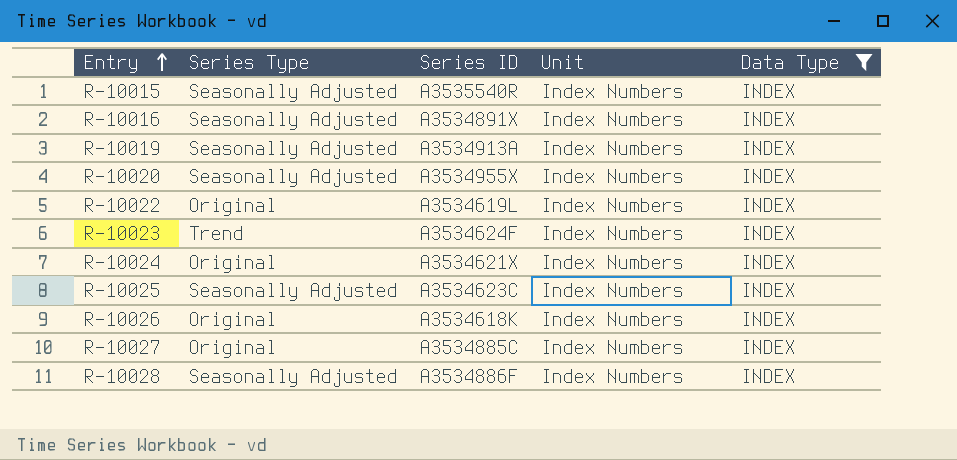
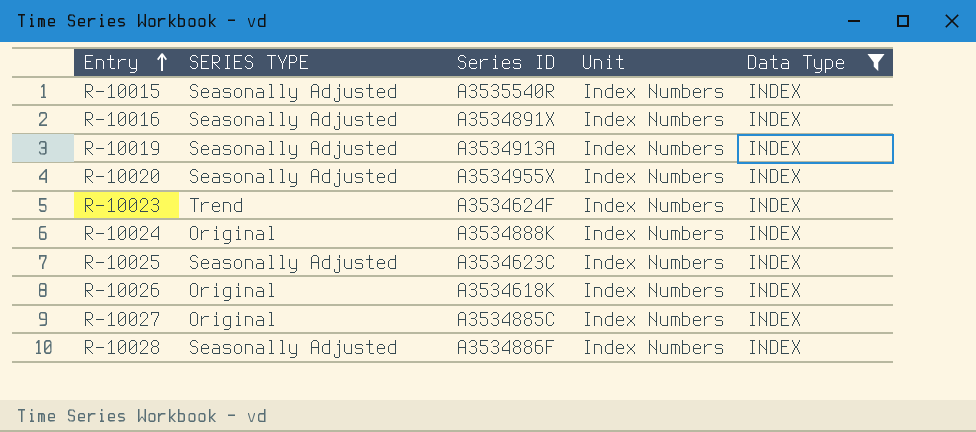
column name: Series Type -> SERIES TYPE
row R-10022: Original | A3534619L | Index Numbers | INDEX -> none
R-10024 | Series ID: A3534621X -> A3534888K

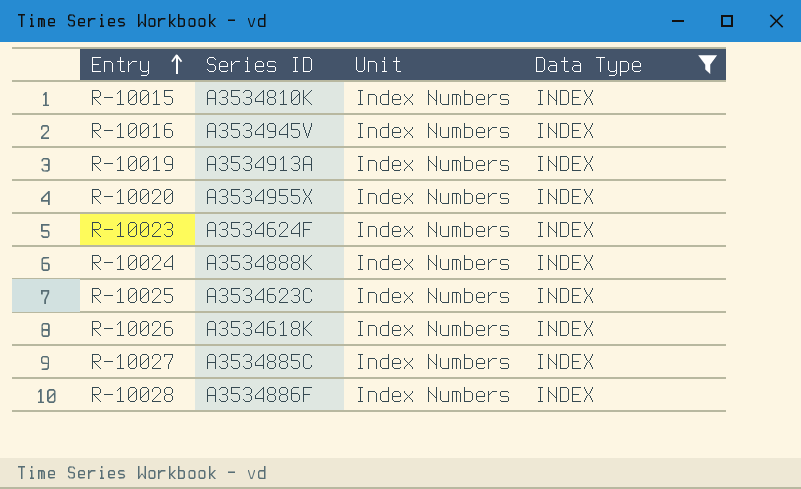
column SERIES TYPE | position: 2 -> none
R-10015 | Series ID: A3535540R -> A3534810K
R-10016 | Series ID: A3534891X -> A3534945V

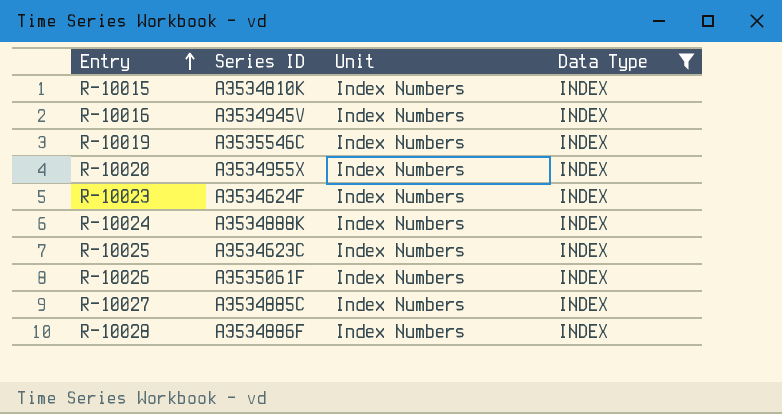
R-10019 | Series ID: A3534913A -> A3535546C
R-10026 | Series ID: A3534618K -> A3535061F

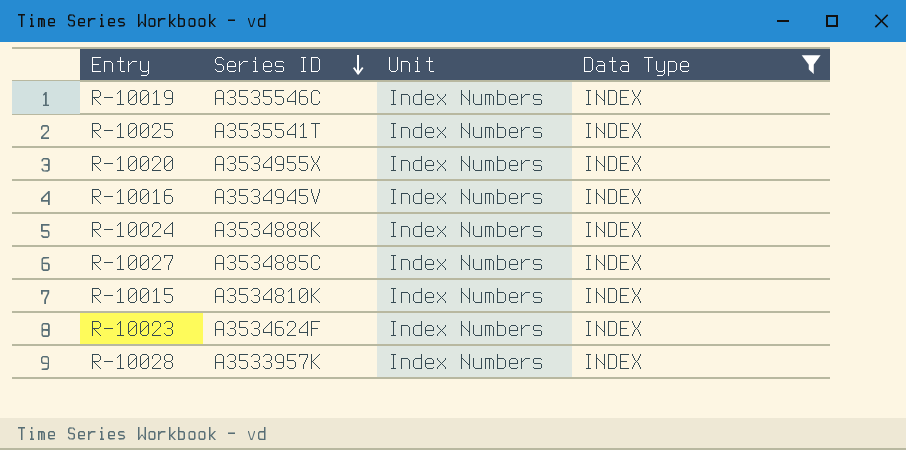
row order: Entry ascending -> Series ID descending
row R-10026: A3535061F | Index Numbers | INDEX -> none
R-10025 | Series ID: A3534623C -> A3535541T
R-10028 | Series ID: A3534886F -> A3533957K

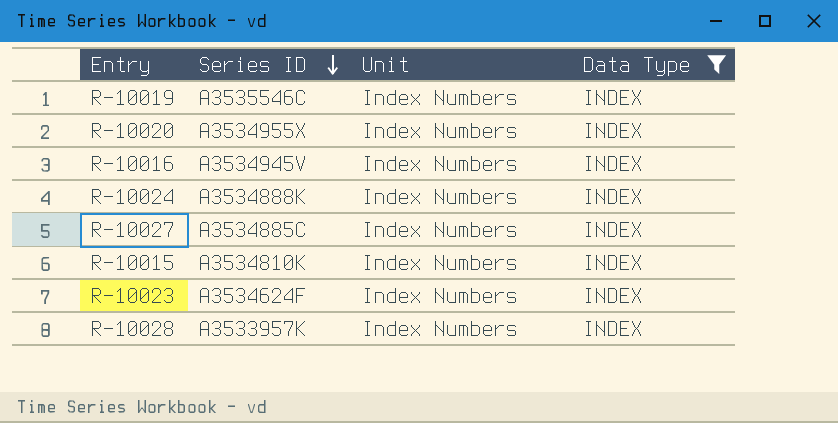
row R-10025: A3535541T | Index Numbers | INDEX -> none

